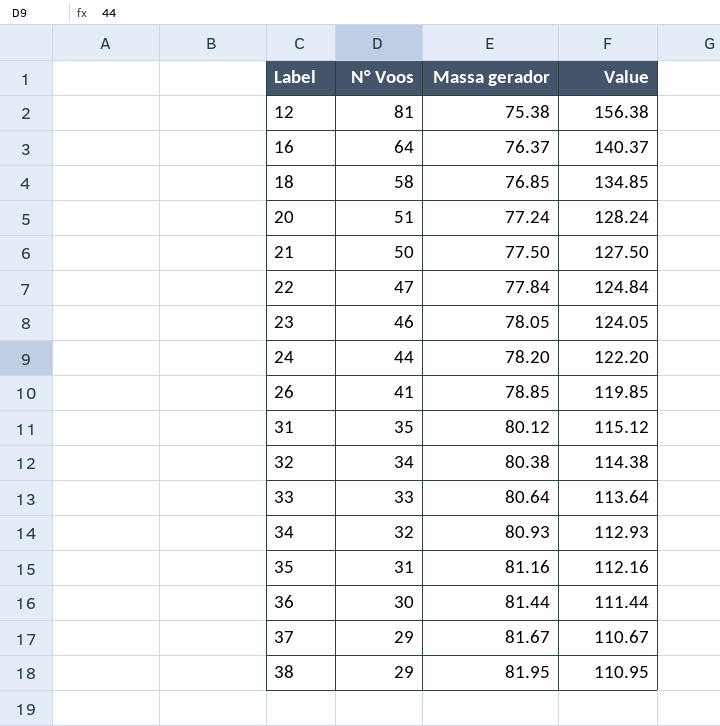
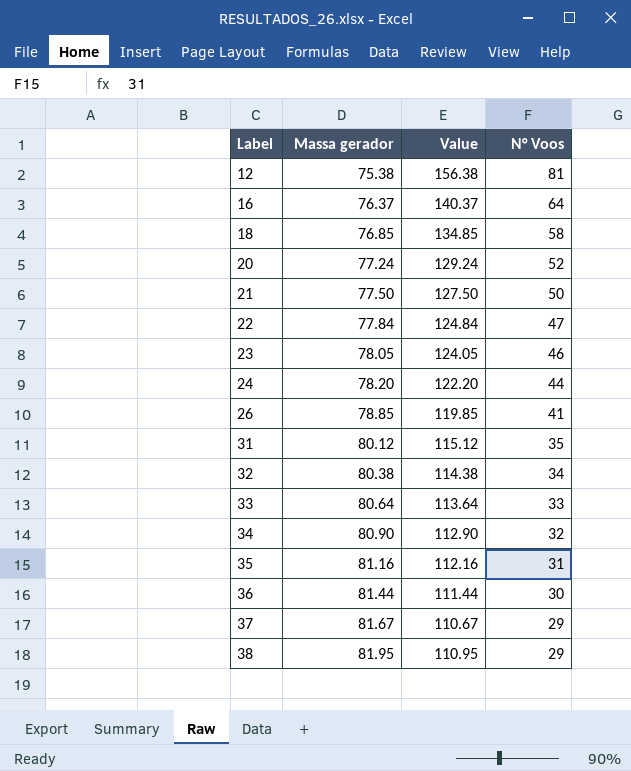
column N° Voos | position: 2 -> 4
20 | Value: 128.24 -> 129.24
20 | N° Voos: 51 -> 52
34 | Massa gerador: 80.93 -> 80.90
34 | Value: 112.93 -> 112.90

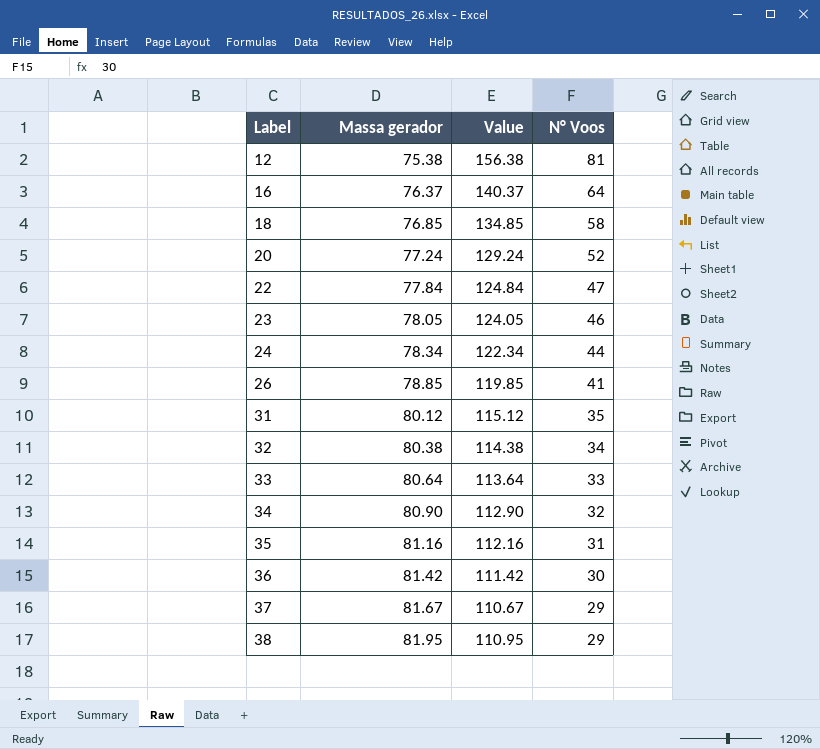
row 21: 77.50 | 127.50 | 50 -> none
24 | Massa gerador: 78.20 -> 78.34
24 | Value: 122.20 -> 122.34
36 | Massa gerador: 81.44 -> 81.42
36 | Value: 111.44 -> 111.42

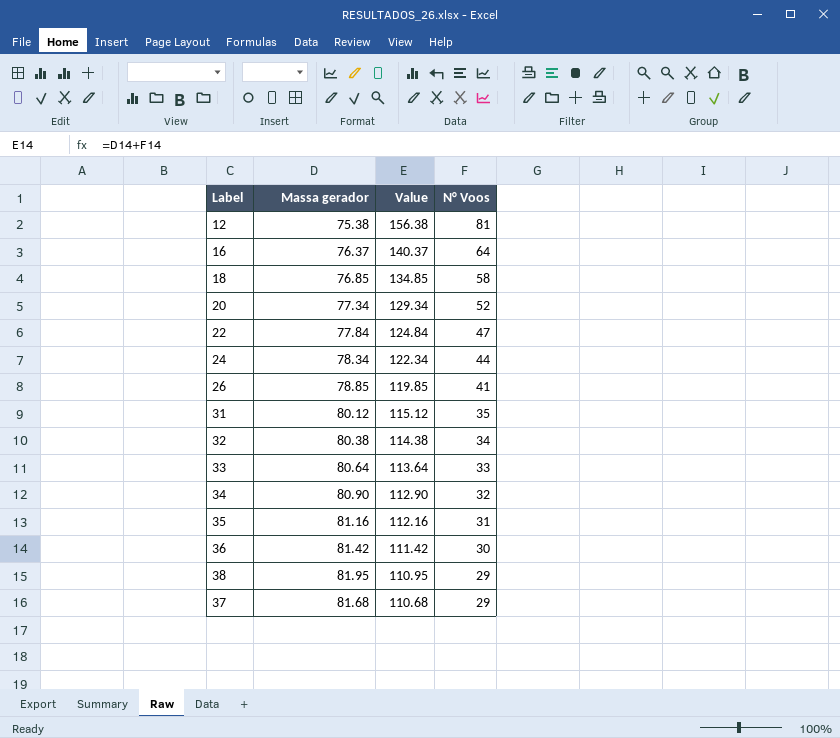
row order: Label ascending -> Value descending
row 23: 78.05 | 124.05 | 46 -> none
20 | Massa gerador: 77.24 -> 77.34
20 | Value: 129.24 -> 129.34
37 | Massa gerador: 81.67 -> 81.68
37 | Value: 110.67 -> 110.68

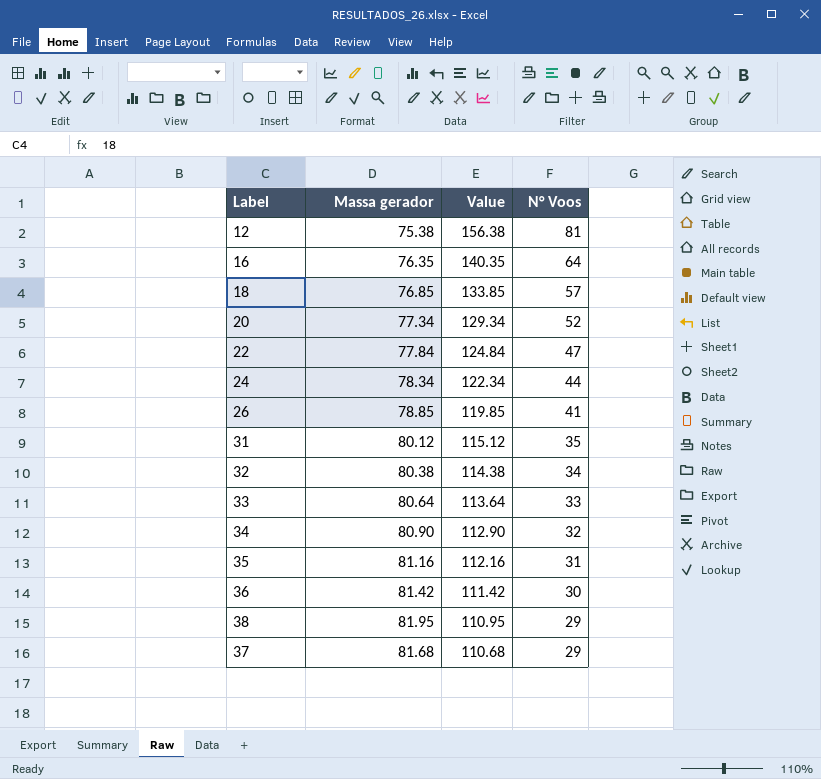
16 | Massa gerador: 76.37 -> 76.35
16 | Value: 140.37 -> 140.35
18 | Value: 134.85 -> 133.85
18 | N° Voos: 58 -> 57

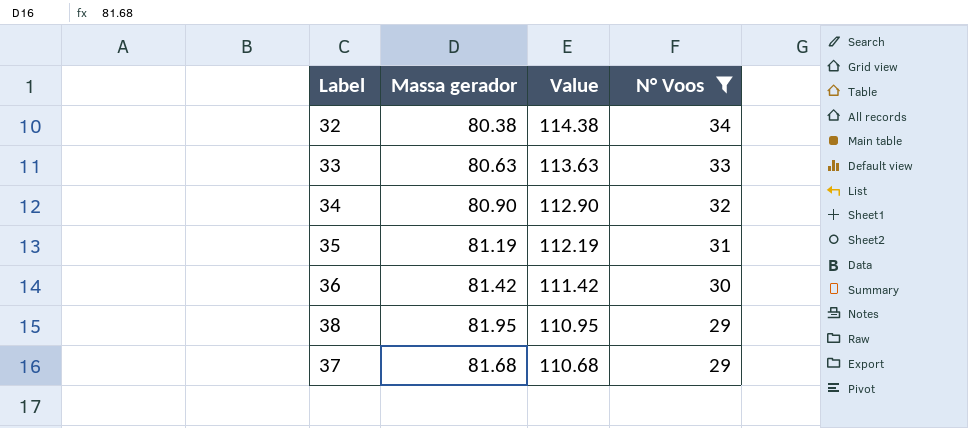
filter: none -> N° Voos <= 34
33 | Massa gerador: 80.64 -> 80.63
33 | Value: 113.64 -> 113.63
35 | Massa gerador: 81.16 -> 81.19
35 | Value: 112.16 -> 112.19

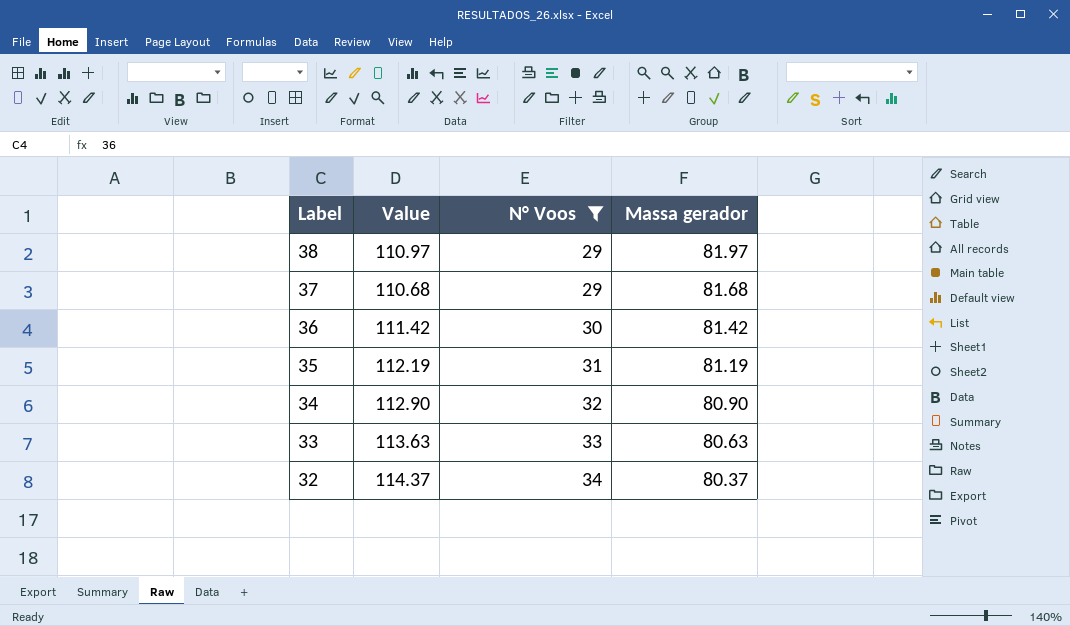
row order: Value descending -> Label descending
column Massa gerador | position: 2 -> 4
38 | Value: 110.95 -> 110.97
38 | Massa gerador: 81.95 -> 81.97
32 | Value: 114.38 -> 114.37
32 | Massa gerador: 80.38 -> 80.37

